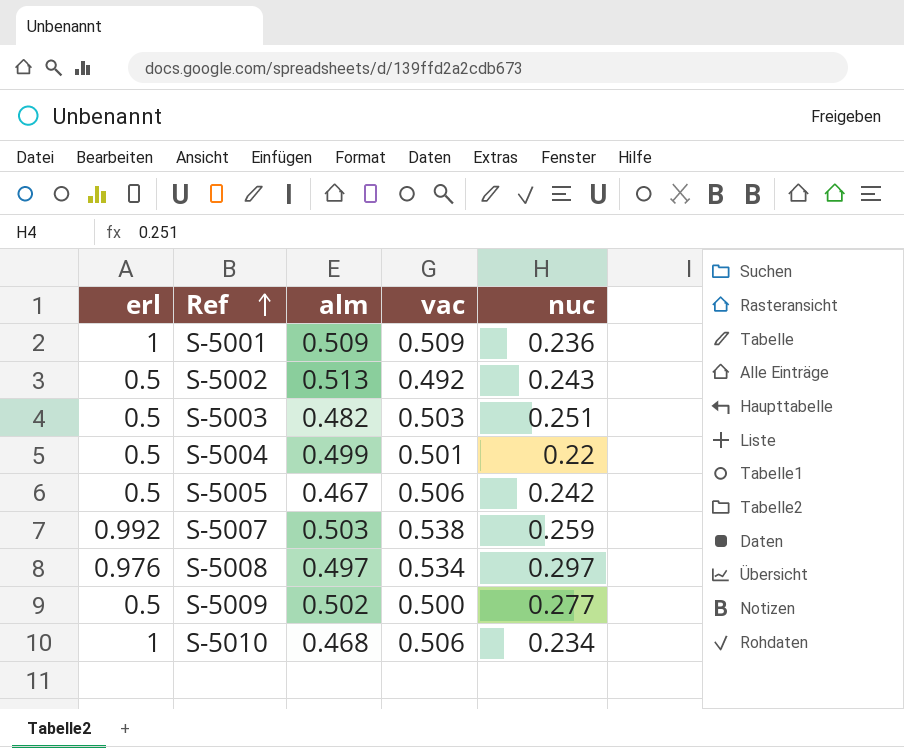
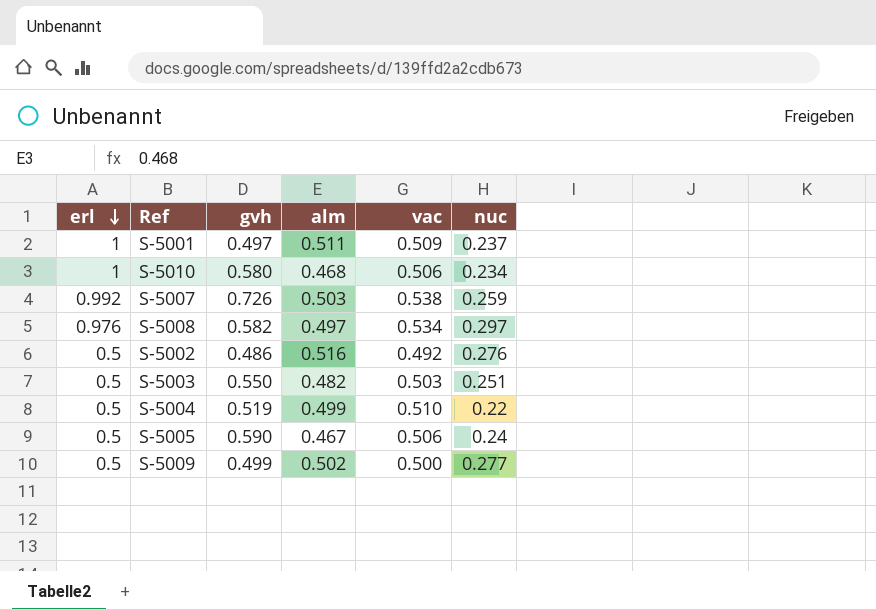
row order: Ref ascending -> erl descending
column gvh | position: none -> 3
S-5001 | alm: 0.509 -> 0.511
S-5001 | nuc: 0.236 -> 0.237
S-5002 | alm: 0.513 -> 0.516
S-5002 | nuc: 0.243 -> 0.276
S-5004 | vac: 0.501 -> 0.510
S-5005 | nuc: 0.242 -> 0.24

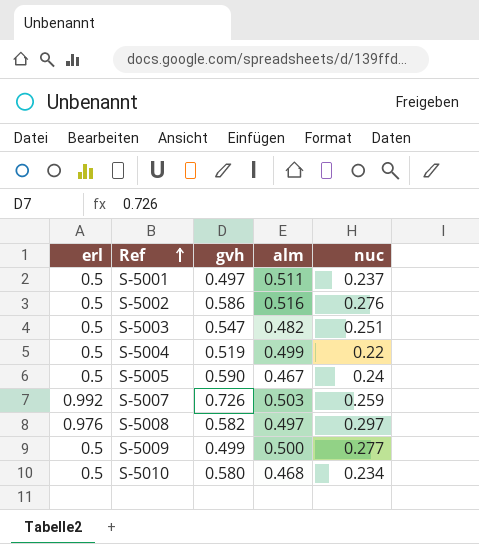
row order: erl descending -> Ref ascending
column vac | position: 5 -> none
S-5001 | erl: 1 -> 0.5
S-5002 | gvh: 0.486 -> 0.586
S-5003 | gvh: 0.550 -> 0.547
S-5009 | alm: 0.502 -> 0.500
S-5010 | erl: 1 -> 0.5

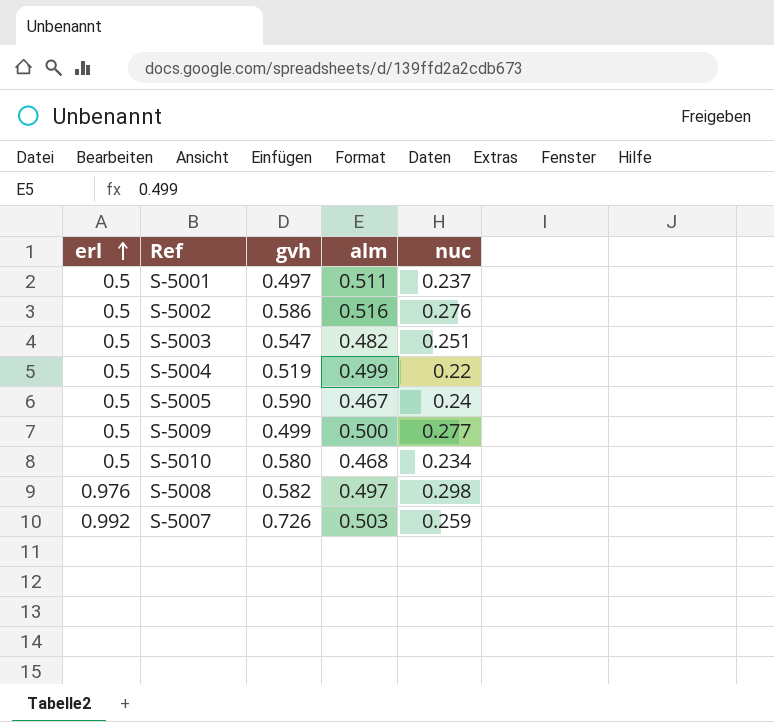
row order: Ref ascending -> erl ascending
S-5008 | nuc: 0.297 -> 0.298

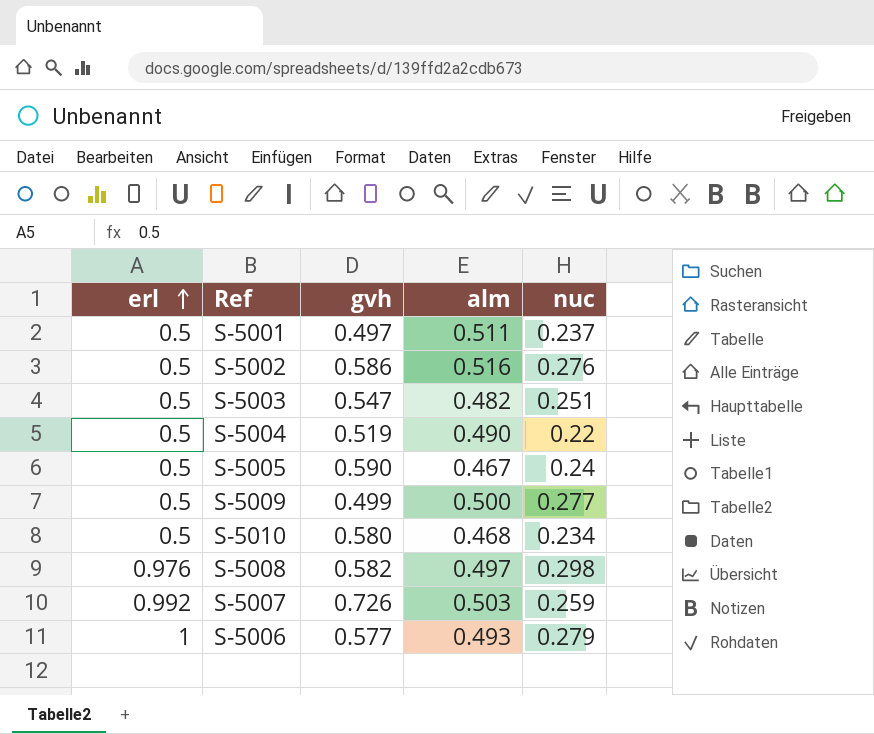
S-5004 | alm: 0.499 -> 0.490
row S-5006: none -> 1 | 0.577 | 0.493 | 0.279

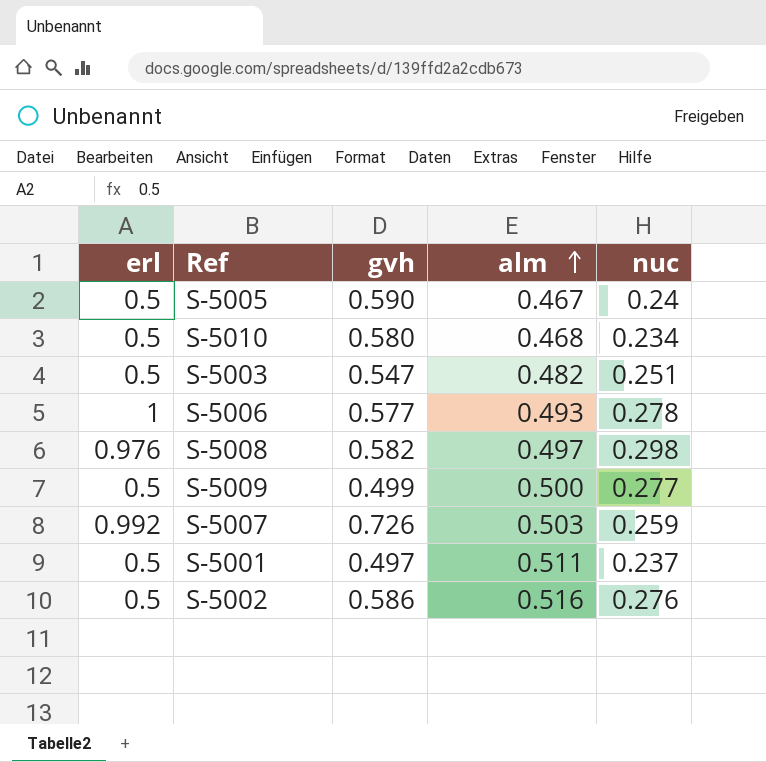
row order: erl ascending -> alm ascending
row S-5004: 0.5 | 0.519 | 0.490 | 0.22 -> none
S-5006 | nuc: 0.279 -> 0.278

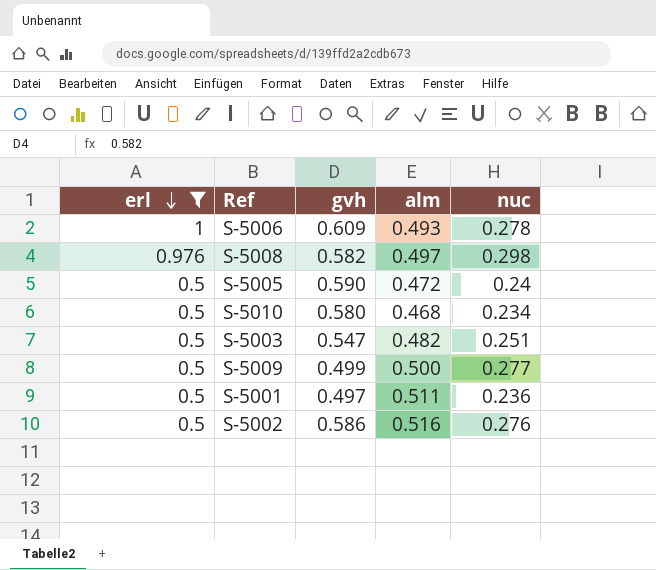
filter: none -> erl != 0.992
row order: alm ascending -> erl descending
S-5006 | gvh: 0.577 -> 0.609
S-5005 | alm: 0.467 -> 0.472
S-5001 | nuc: 0.237 -> 0.236

